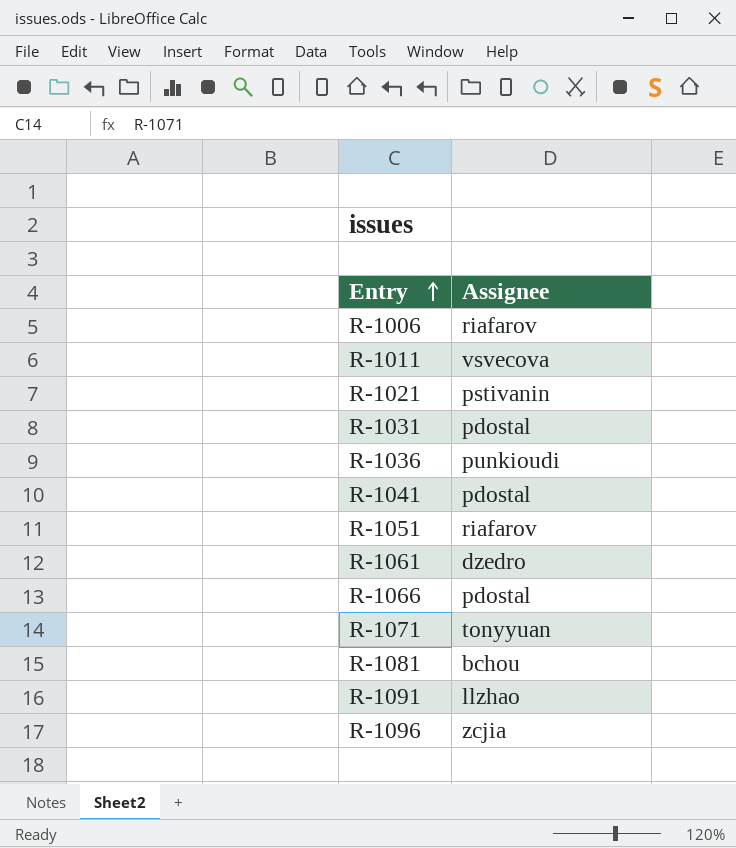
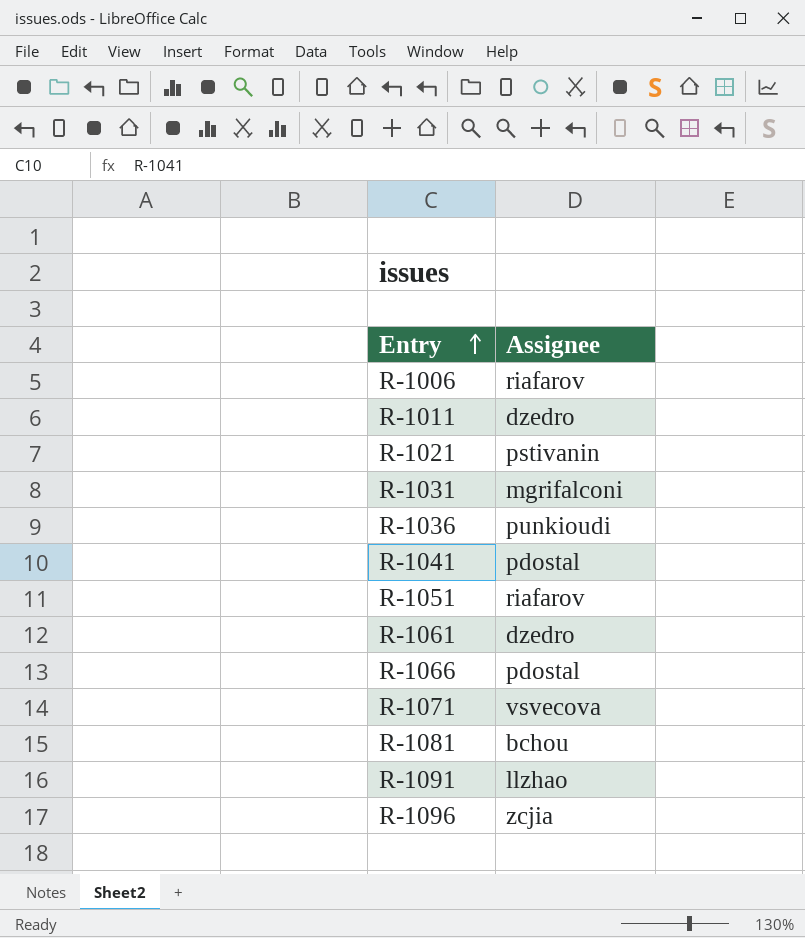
R-1011 | Assignee: vsvecova -> dzedro
R-1031 | Assignee: pdostal -> mgrifalconi
R-1071 | Assignee: tonyyuan -> vsvecova

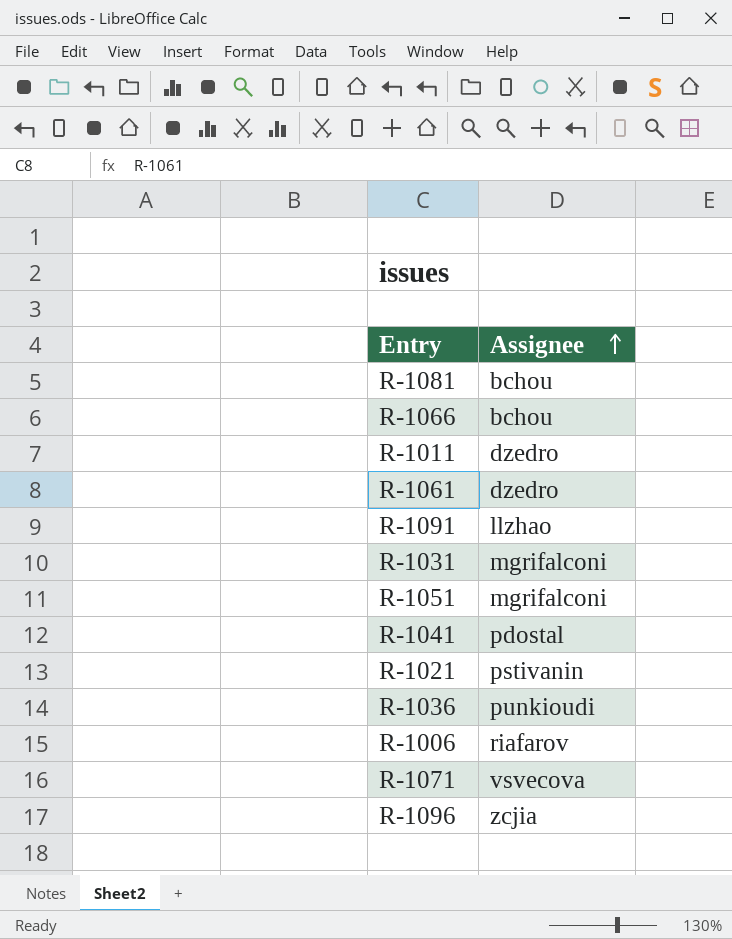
row order: Entry ascending -> Assignee ascending
R-1066 | Assignee: pdostal -> bchou
R-1051 | Assignee: riafarov -> mgrifalconi

